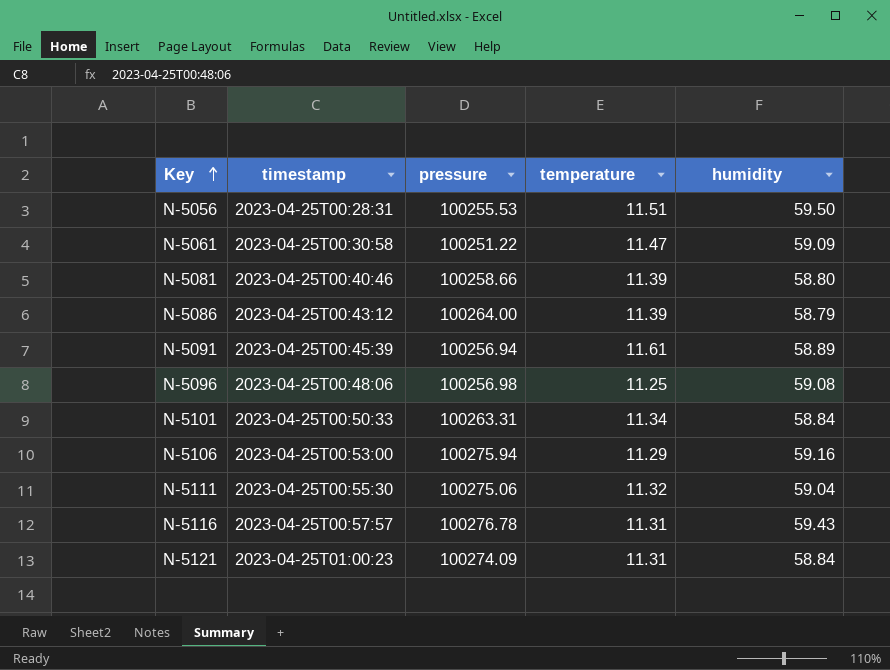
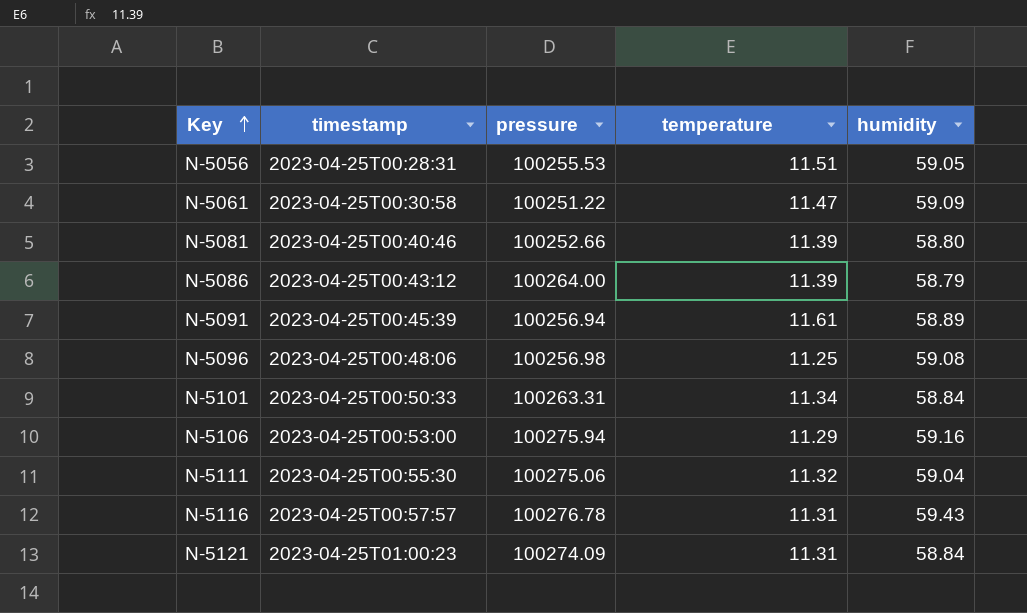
N-5056 | humidity: 59.50 -> 59.05
N-5081 | pressure: 100258.66 -> 100252.66

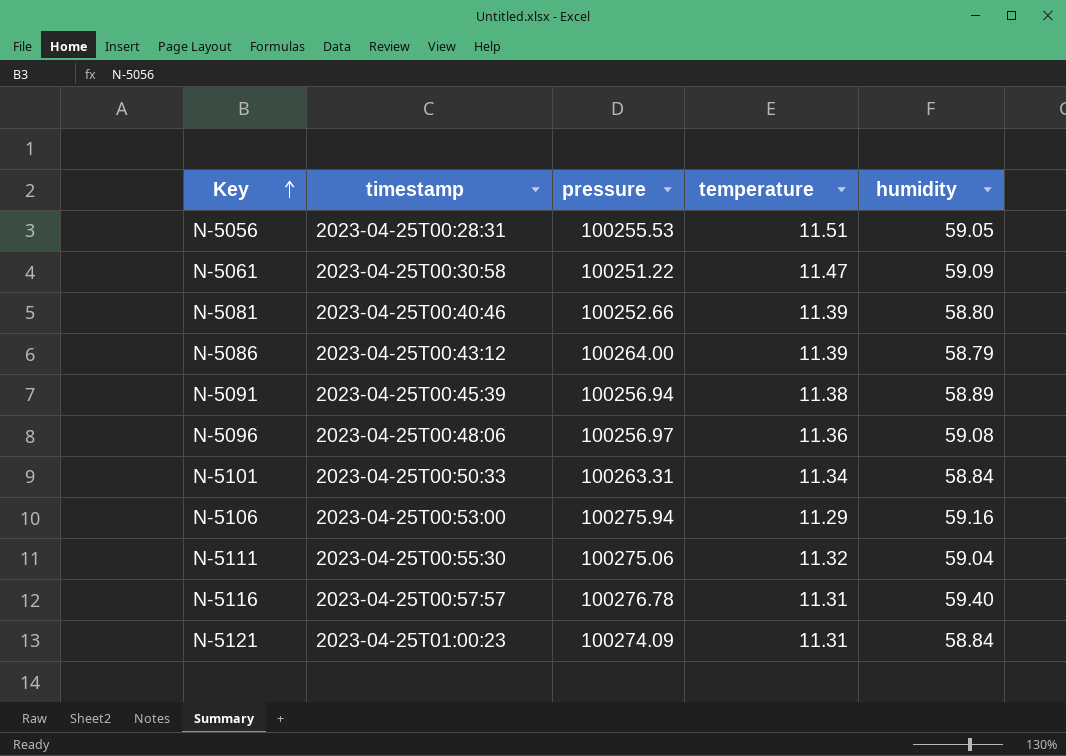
N-5091 | temperature: 11.61 -> 11.38
N-5096 | pressure: 100256.98 -> 100256.97
N-5096 | temperature: 11.25 -> 11.36
N-5116 | humidity: 59.43 -> 59.40

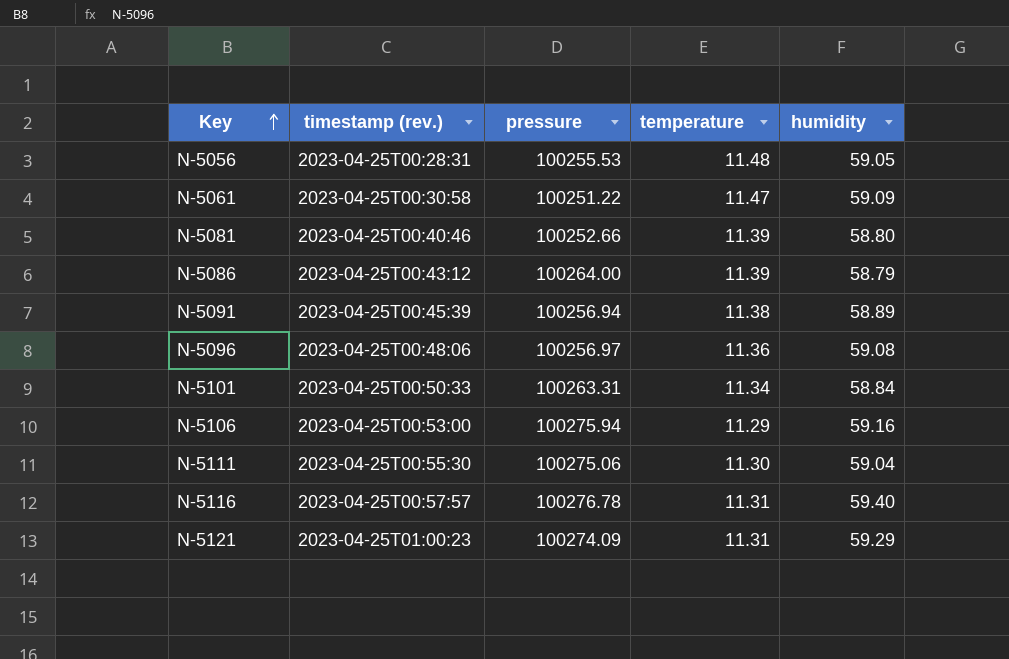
column name: timestamp -> timestamp (rev.)
N-5056 | temperature: 11.51 -> 11.48
N-5111 | temperature: 11.32 -> 11.30
N-5121 | humidity: 58.84 -> 59.29

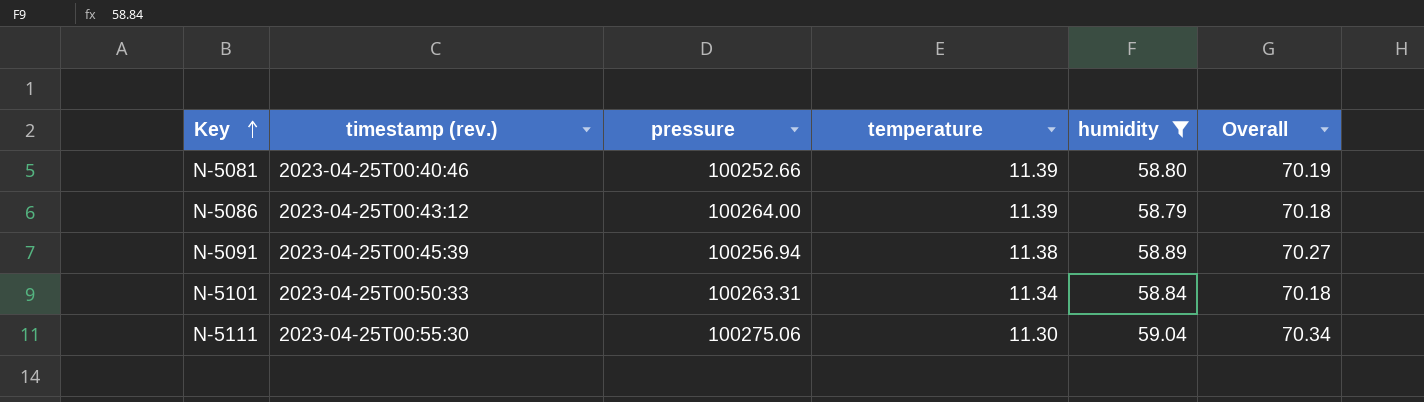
filter: none -> humidity <= 59.04
column Overall | formula: none -> [temperature] + [humidity]

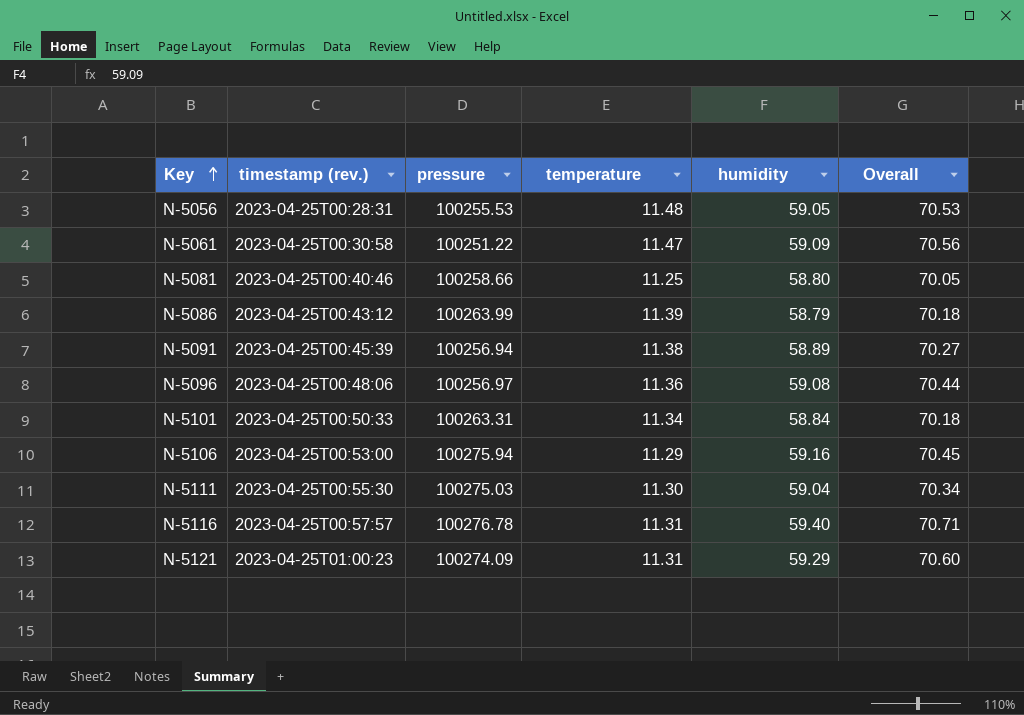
filter: humidity <= 59.04 -> none
N-5081 | pressure: 100252.66 -> 100258.66
N-5081 | temperature: 11.39 -> 11.25
N-5081 | Overall: 70.19 -> 70.05
N-5086 | pressure: 100264.00 -> 100263.99
N-5111 | pressure: 100275.06 -> 100275.03

